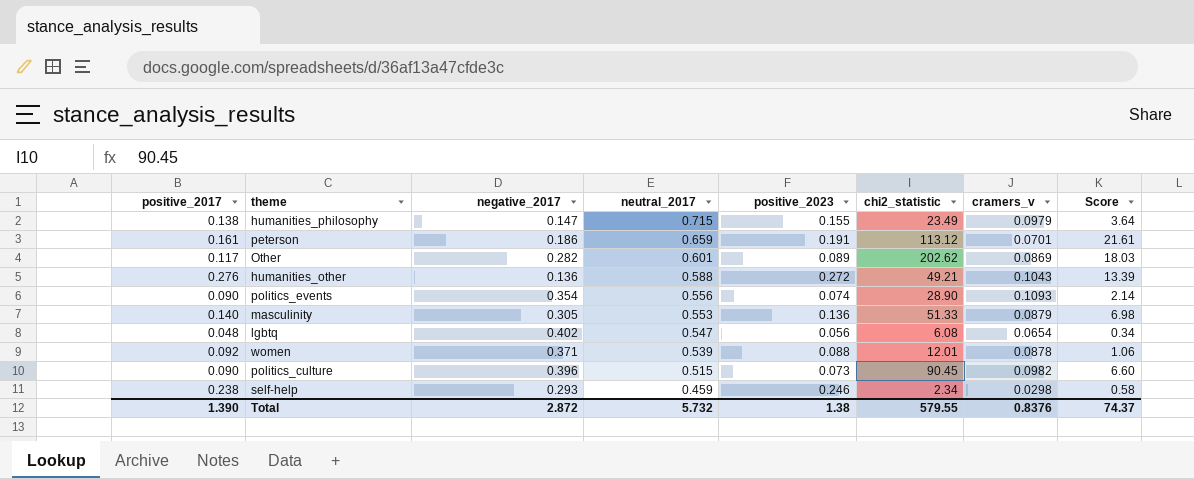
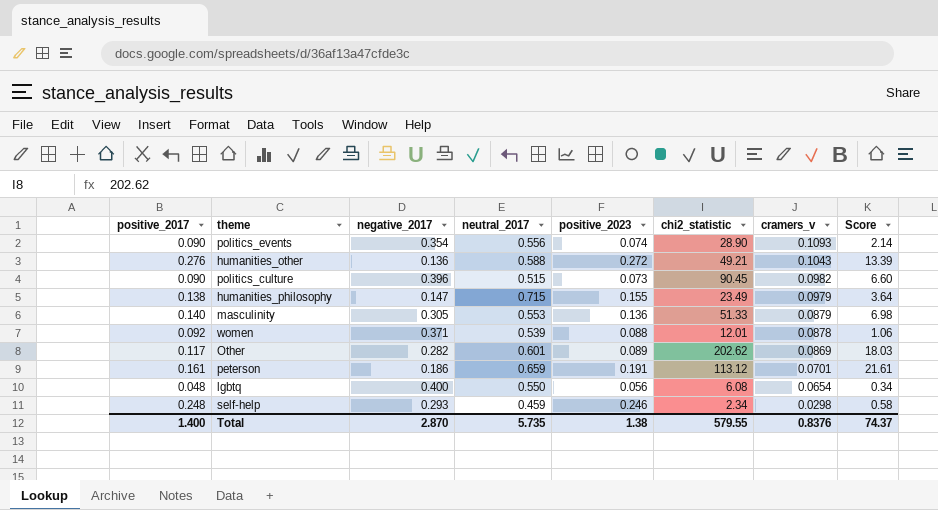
row order: neutral_2017 descending -> cramers_v descending
lgbtq | negative_2017: 0.402 -> 0.400
lgbtq | neutral_2017: 0.547 -> 0.550
self-help | positive_2017: 0.238 -> 0.248
Total | positive_2017: 1.390 -> 1.400
Total | negative_2017: 2.872 -> 2.870
Total | neutral_2017: 5.732 -> 5.735

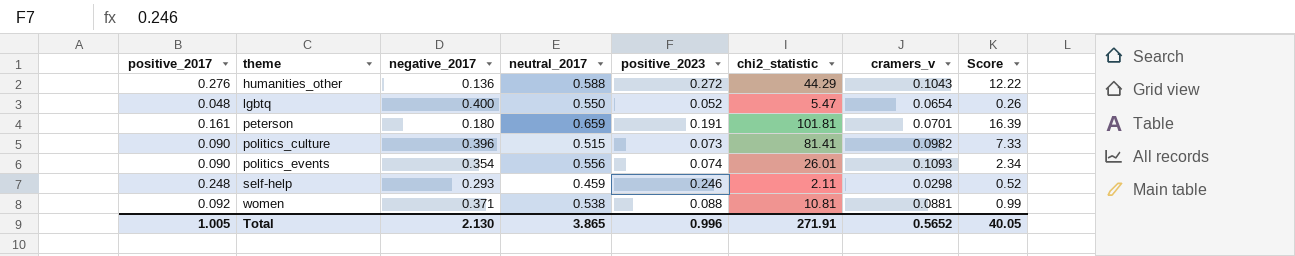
row order: cramers_v descending -> theme ascending
column Score | formula: [positive_2023] * [chi2_statistic] -> [positive_2017] * [chi2_statistic]
row humanities_philosophy: 0.138 | 0.147 | 0.715 | 0.155 | 23.49 | 0.0979 | 3.64 -> none
row masculinity: 0.140 | 0.305 | 0.553 | 0.136 | 51.33 | 0.0879 | 6.98 -> none
row Other: 0.117 | 0.282 | 0.601 | 0.089 | 202.62 | 0.0869 | 18.03 -> none
humanities_other | chi2_statistic: 49.21 -> 44.29
lgbtq | positive_2023: 0.056 -> 0.052
lgbtq | chi2_statistic: 6.08 -> 5.47
peterson | negative_2017: 0.186 -> 0.180
peterson | chi2_statistic: 113.12 -> 101.81
politics_culture | chi2_statistic: 90.45 -> 81.41
politics_events | chi2_statistic: 28.90 -> 26.01
self-help | chi2_statistic: 2.34 -> 2.11
women | neutral_2017: 0.539 -> 0.538
women | chi2_statistic: 12.01 -> 10.81
women | cramers_v: 0.0878 -> 0.0881
Total | positive_2017: 1.400 -> 1.005
Total | negative_2017: 2.870 -> 2.130
Total | neutral_2017: 5.735 -> 3.865
Total | positive_2023: 1.38 -> 0.996
Total | chi2_statistic: 579.55 -> 271.91
Total | cramers_v: 0.8376 -> 0.5652
Total | Score: 74.37 -> 40.05

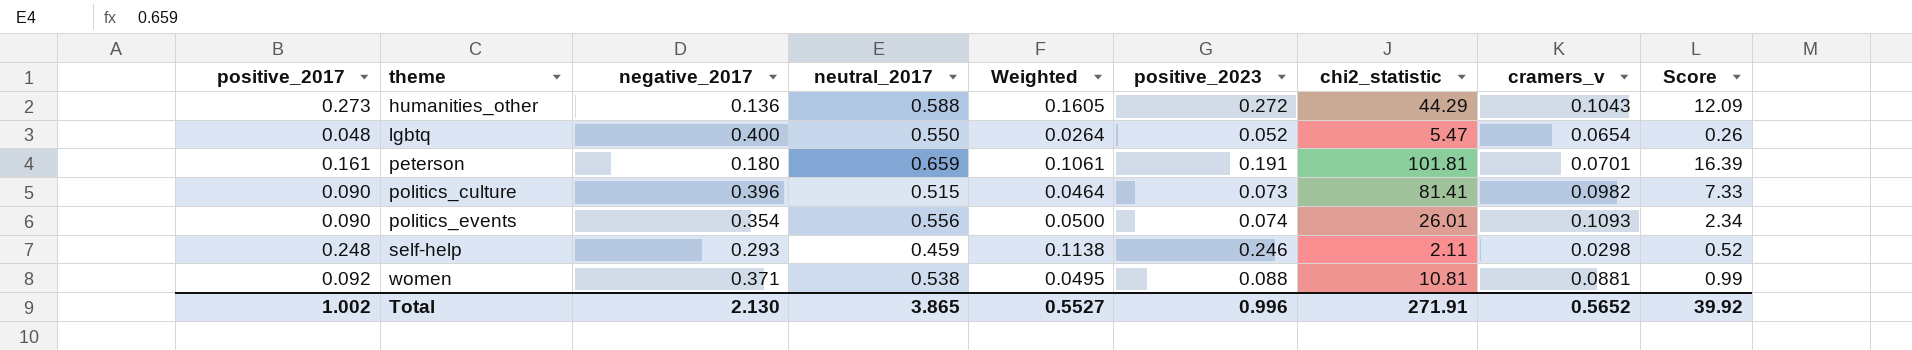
column Weighted | formula: none -> [positive_2017] * [neutral_2017]
humanities_other | positive_2017: 0.276 -> 0.273
humanities_other | Score: 12.22 -> 12.09
Total | positive_2017: 1.005 -> 1.002
Total | Score: 40.05 -> 39.92

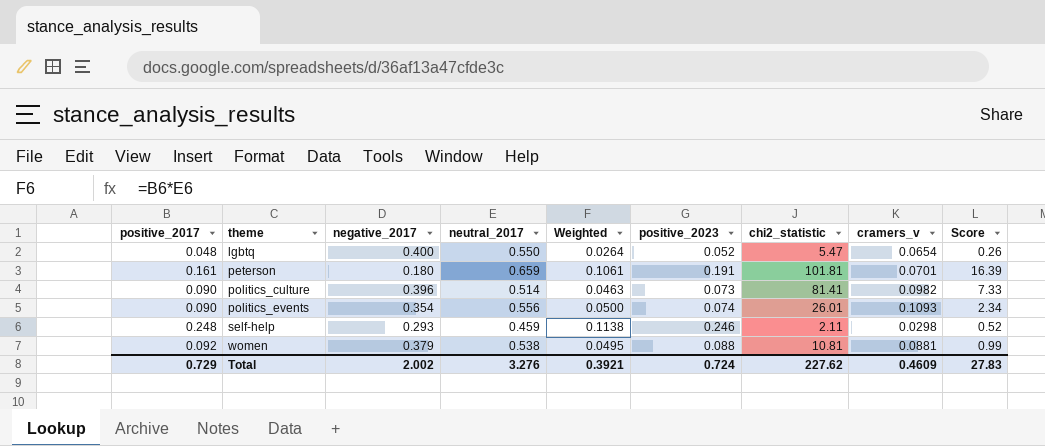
row humanities_other: 0.273 | 0.136 | 0.588 | 0.1605 | 0.272 | 44.29 | 0.1043 | 12.09 -> none
politics_culture | neutral_2017: 0.515 -> 0.514
politics_culture | Weighted: 0.0464 -> 0.0463
women | negative_2017: 0.371 -> 0.379
Total | positive_2017: 1.002 -> 0.729
Total | negative_2017: 2.130 -> 2.002
Total | neutral_2017: 3.865 -> 3.276
Total | Weighted: 0.5527 -> 0.3921
Total | positive_2023: 0.996 -> 0.724
Total | chi2_statistic: 271.91 -> 227.62
Total | cramers_v: 0.5652 -> 0.4609
Total | Score: 39.92 -> 27.83

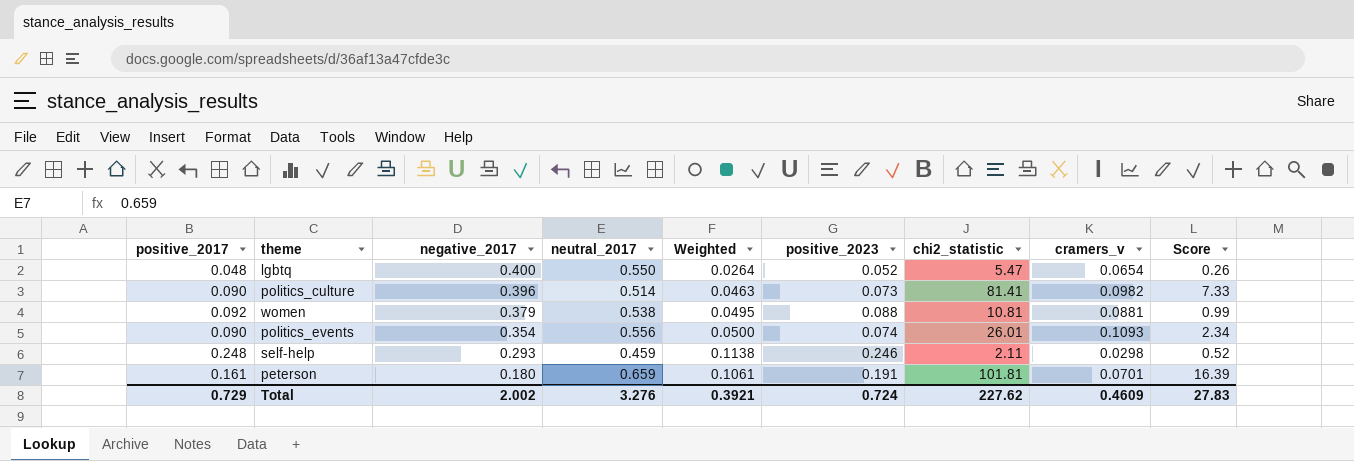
row order: theme ascending -> negative_2017 descending

